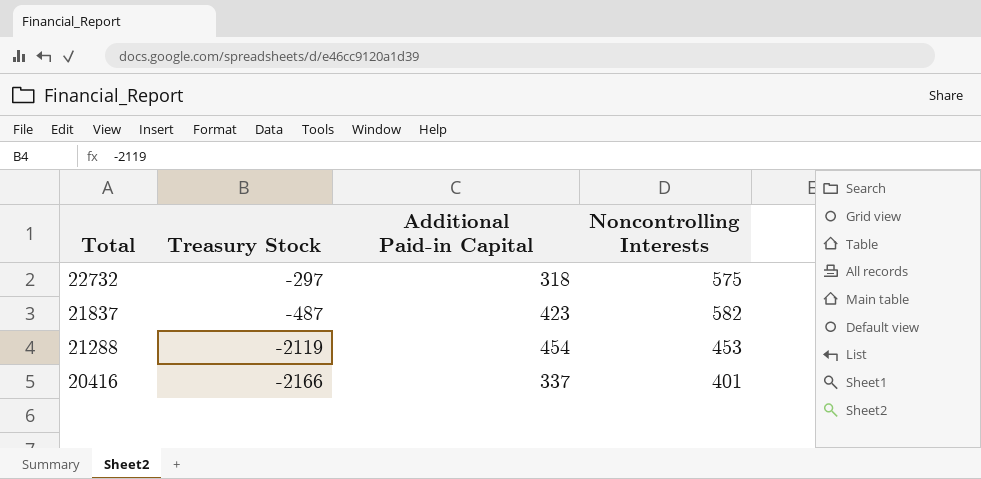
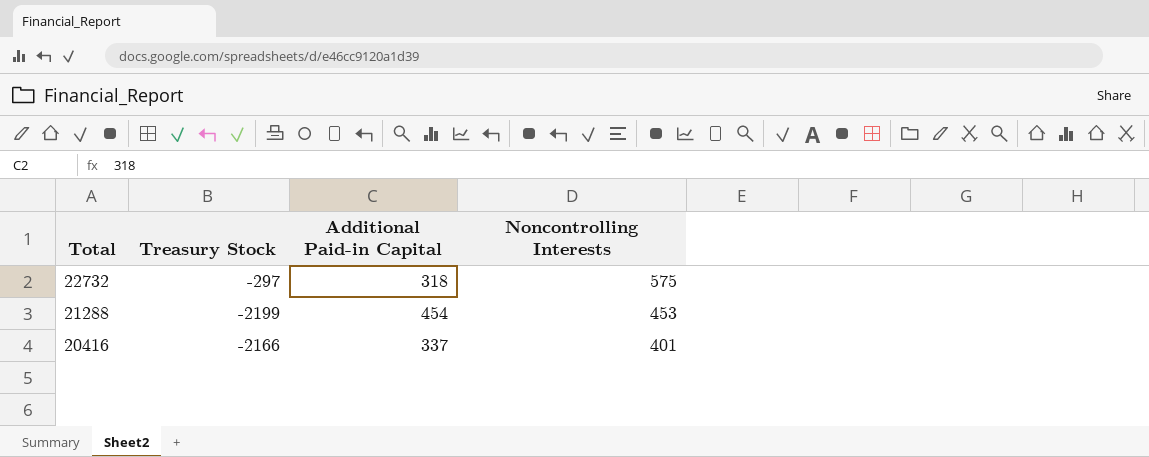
row 21837: -487 | 423 | 582 -> none
21288 | Treasury Stock: -2119 -> -2199

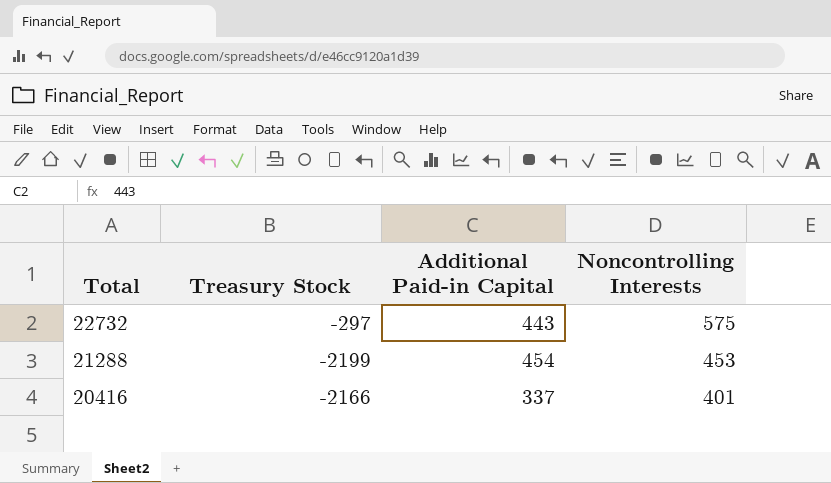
22732 | Additional Paid-in Capital: 318 -> 443

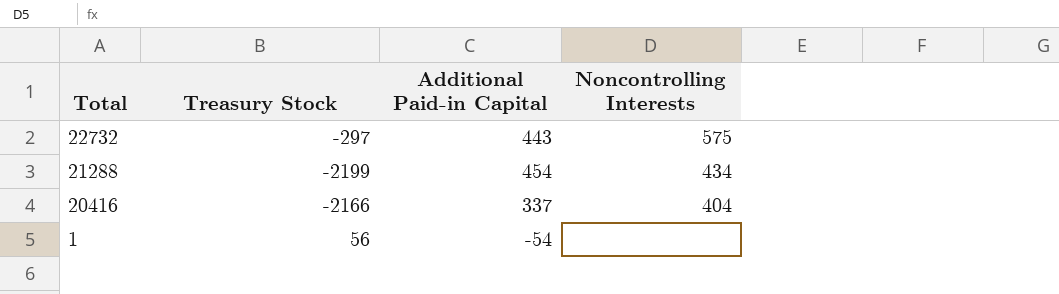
21288 | Noncontrolling Interests: 453 -> 434
20416 | Noncontrolling Interests: 401 -> 404
row 1: none -> 56 | -54 | none

